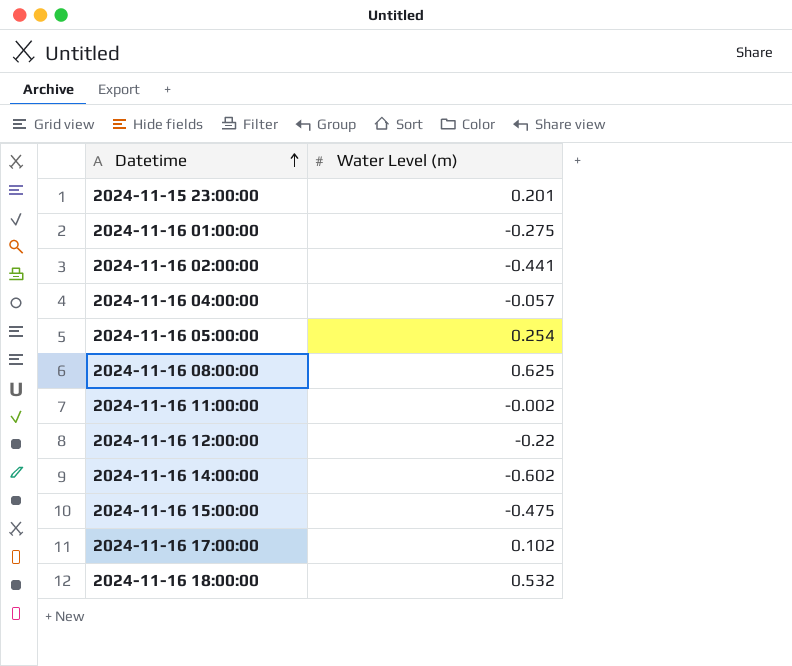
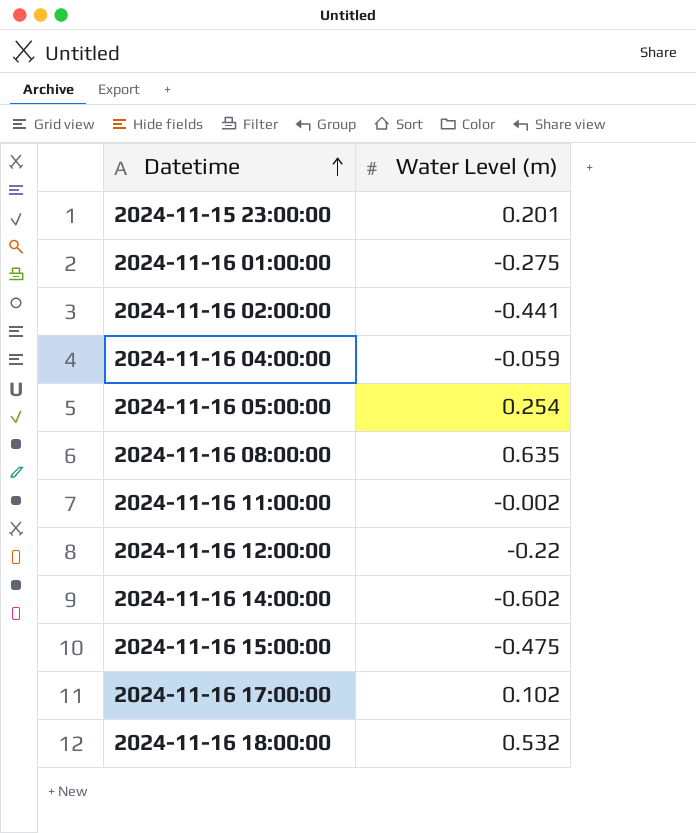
2024-11-16 04:00:00 | Water Level (m): -0.057 -> -0.059
2024-11-16 08:00:00 | Water Level (m): 0.625 -> 0.635

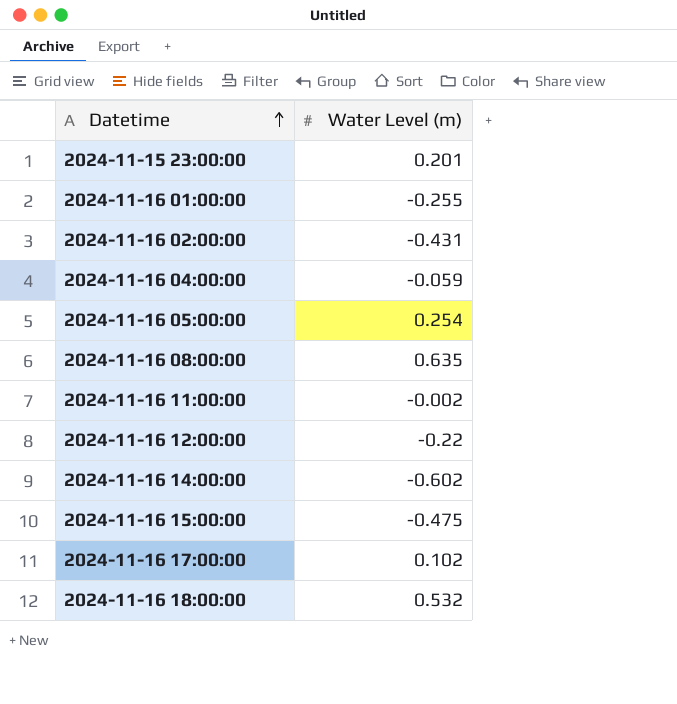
2024-11-16 01:00:00 | Water Level (m): -0.275 -> -0.255
2024-11-16 02:00:00 | Water Level (m): -0.441 -> -0.431

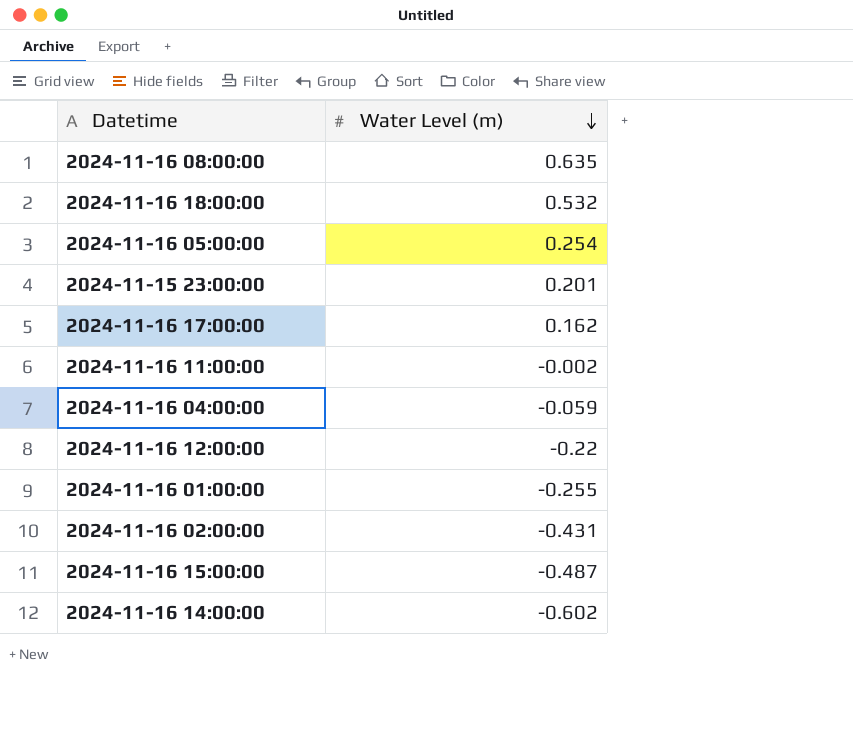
row order: Datetime ascending -> Water Level (m) descending
2024-11-16 17:00:00 | Water Level (m): 0.102 -> 0.162
2024-11-16 15:00:00 | Water Level (m): -0.475 -> -0.487

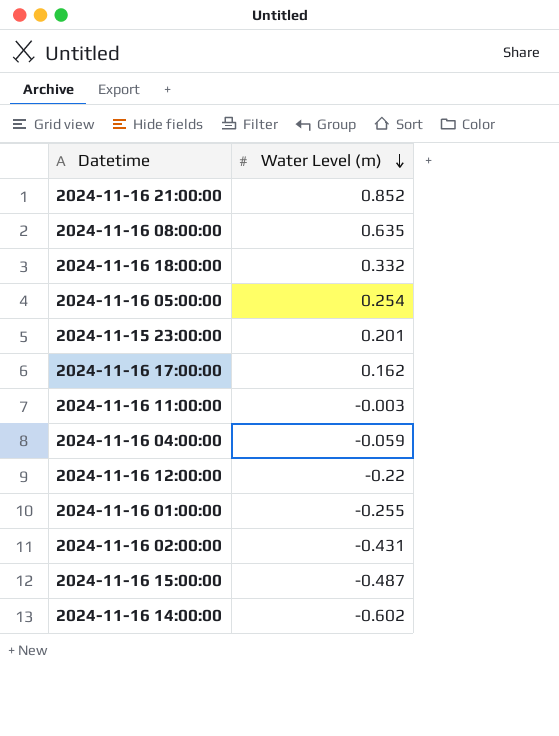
row 2024-11-16 21:00:00: none -> 0.852
2024-11-16 18:00:00 | Water Level (m): 0.532 -> 0.332
2024-11-16 11:00:00 | Water Level (m): -0.002 -> -0.003

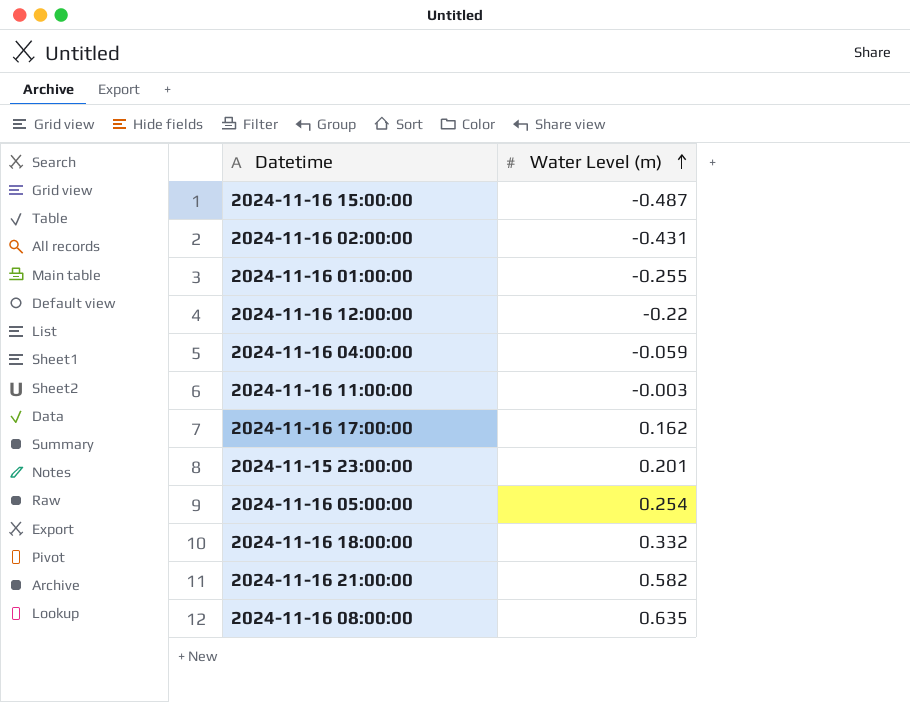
row order: Water Level (m) descending -> Water Level (m) ascending
row 2024-11-16 14:00:00: -0.602 -> none
2024-11-16 21:00:00 | Water Level (m): 0.852 -> 0.582

